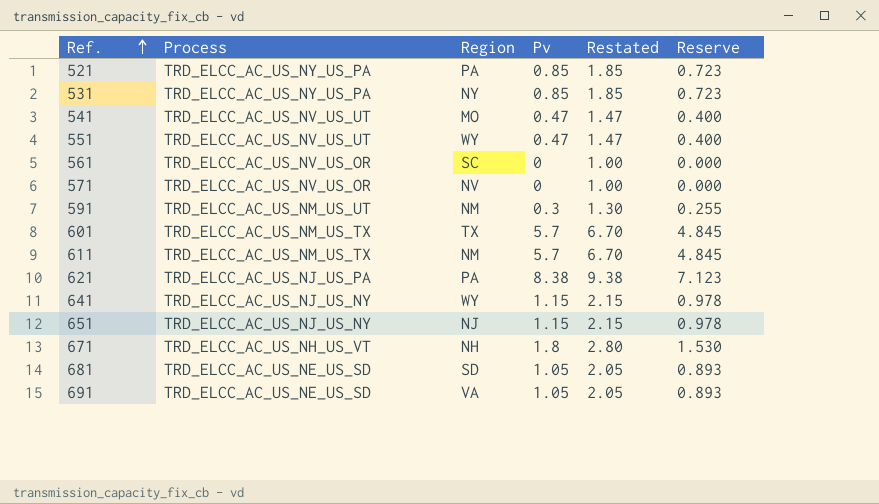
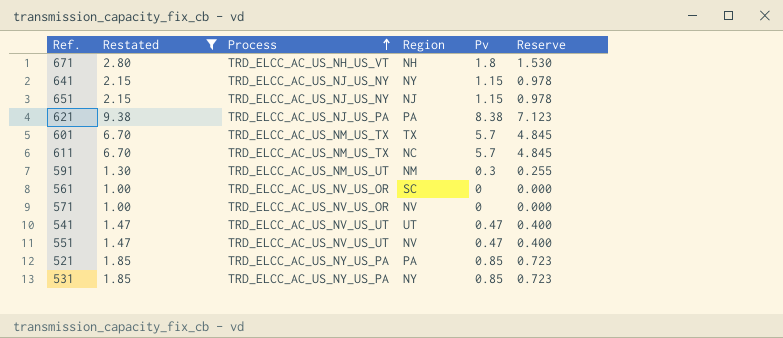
filter: none -> Restated != 2.05
row order: Ref. ascending -> Process ascending
column Restated | position: 5 -> 2
641 | Region: WY -> NY
611 | Region: NM -> NC
541 | Region: MO -> UT
551 | Region: WY -> NV

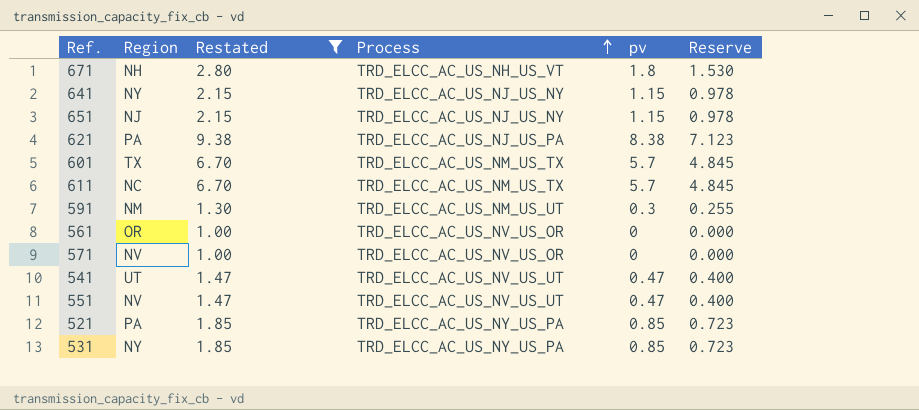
column Region | position: 4 -> 2
column name: Pv -> pv
561 | Region: SC -> OR

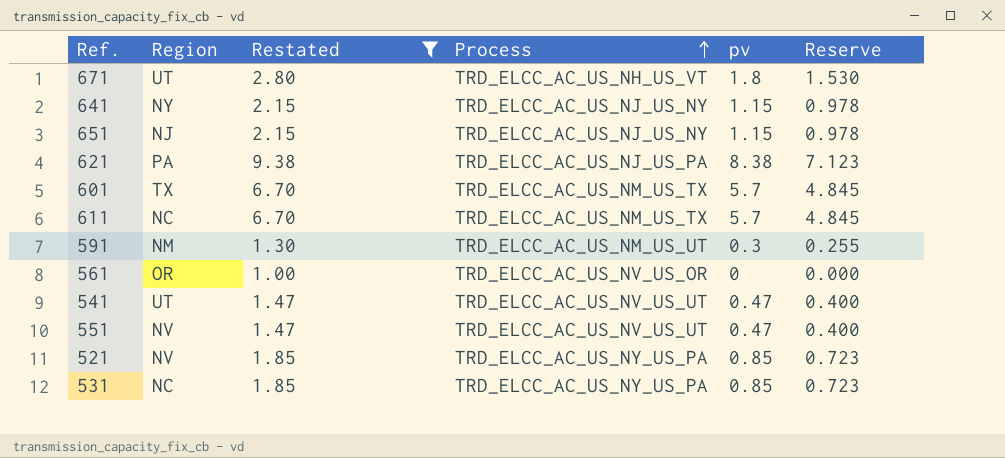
row 571: NV | 1.00 | TRD_ELCC_AC_US_NV_US_OR | 0 | 0.000 -> none
671 | Region: NH -> UT
521 | Region: PA -> NV
531 | Region: NY -> NC

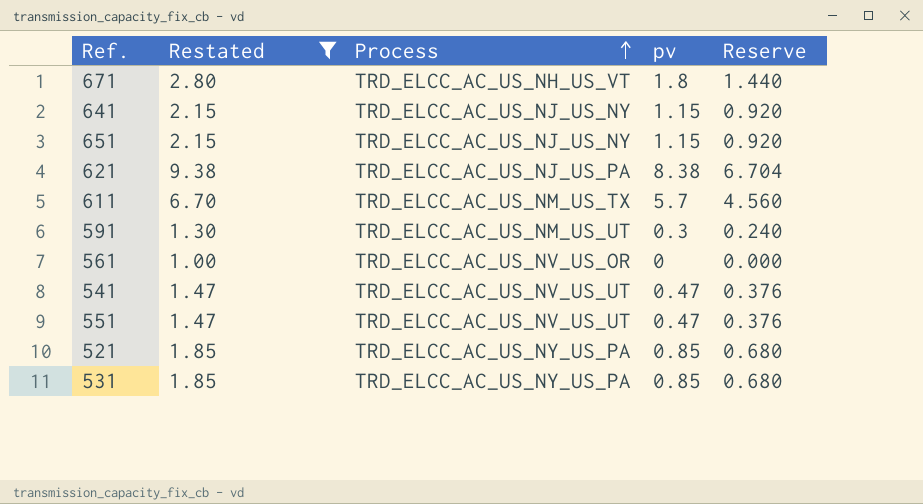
column Region | position: 2 -> none
column Reserve | formula: [pv] * 0.85 -> [pv] * 0.8
row 601: TX | 6.70 | TRD_ELCC_AC_US_NM_US_TX | 5.7 | 4.845 -> none

